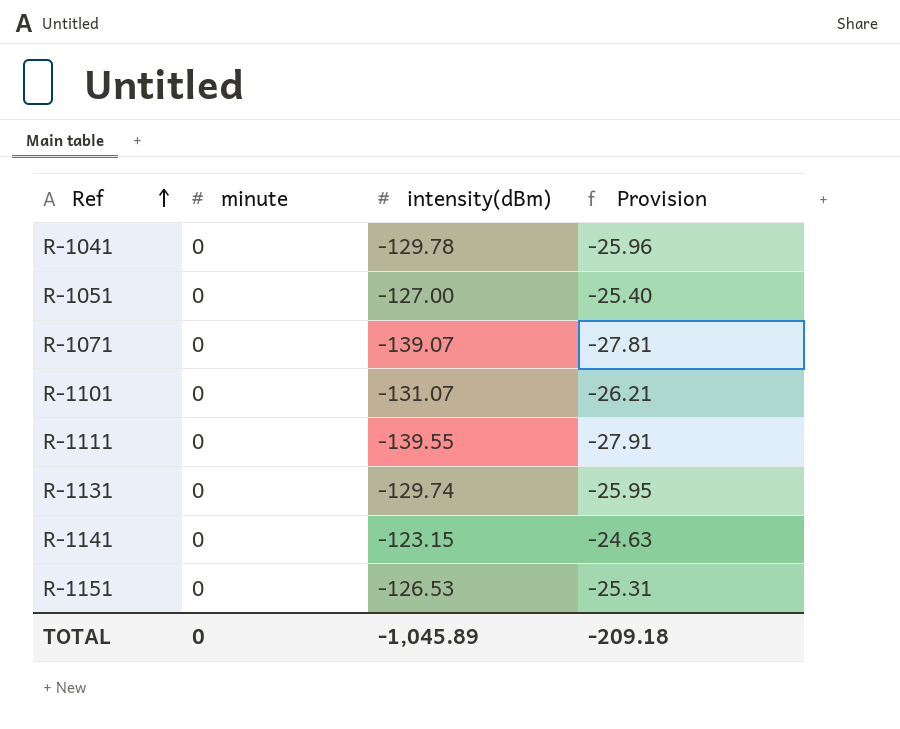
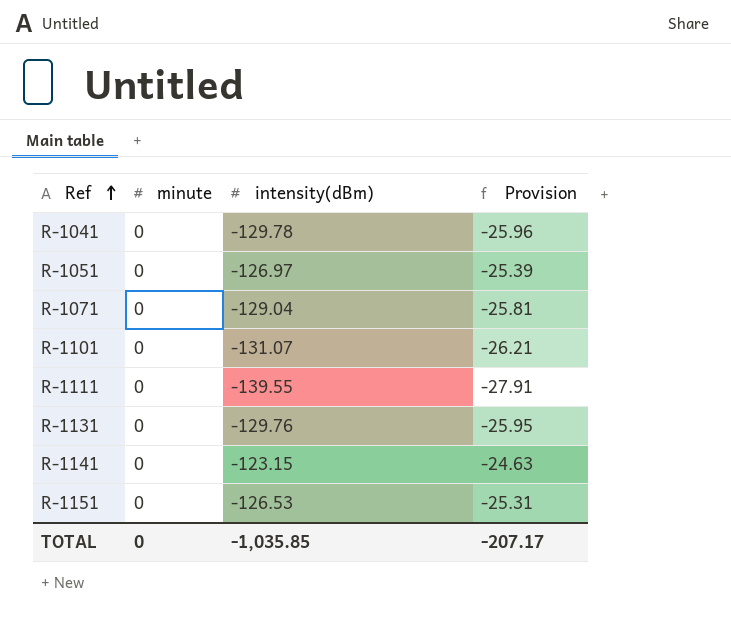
R-1051 | intensity(dBm): -127.00 -> -126.97
R-1051 | Provision: -25.40 -> -25.39
R-1071 | intensity(dBm): -139.07 -> -129.04
R-1071 | Provision: -27.81 -> -25.81
R-1131 | intensity(dBm): -129.74 -> -129.76
TOTAL | intensity(dBm): -1,045.89 -> -1,035.85
TOTAL | Provision: -209.18 -> -207.17

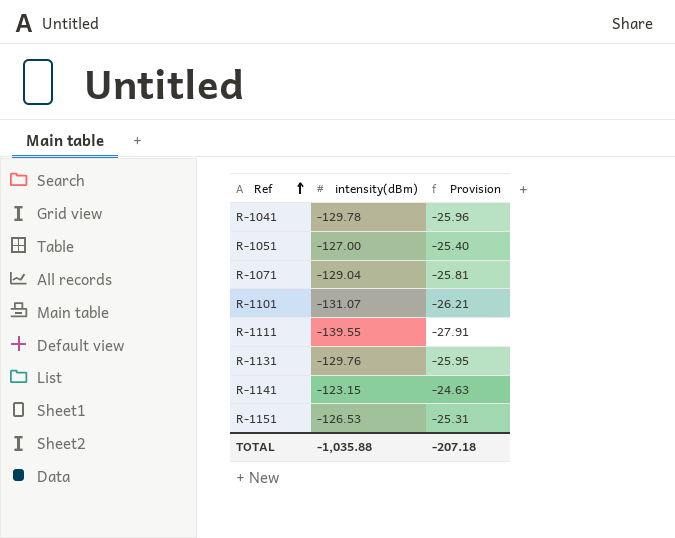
column minute | position: 2 -> none
R-1051 | intensity(dBm): -126.97 -> -127.00
R-1051 | Provision: -25.39 -> -25.40
TOTAL | intensity(dBm): -1,035.85 -> -1,035.88
TOTAL | Provision: -207.17 -> -207.18

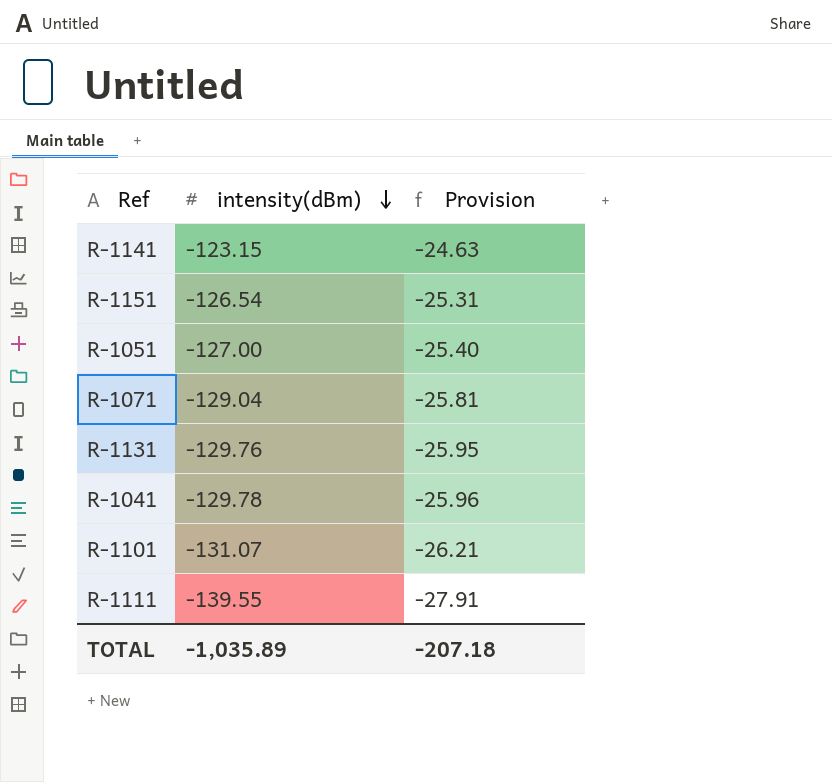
row order: Ref ascending -> intensity(dBm) descending
R-1151 | intensity(dBm): -126.53 -> -126.54
TOTAL | intensity(dBm): -1,035.88 -> -1,035.89

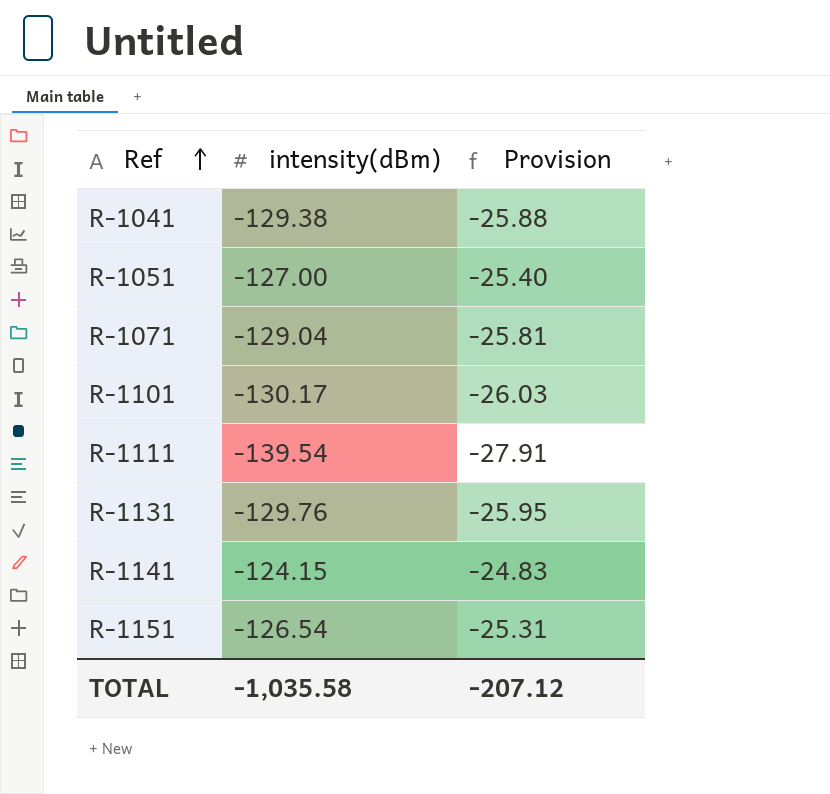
row order: intensity(dBm) descending -> Ref ascending
R-1041 | intensity(dBm): -129.78 -> -129.38
R-1041 | Provision: -25.96 -> -25.88
R-1101 | intensity(dBm): -131.07 -> -130.17
R-1101 | Provision: -26.21 -> -26.03
R-1111 | intensity(dBm): -139.55 -> -139.54
R-1141 | intensity(dBm): -123.15 -> -124.15
R-1141 | Provision: -24.63 -> -24.83
TOTAL | intensity(dBm): -1,035.89 -> -1,035.58
TOTAL | Provision: -207.18 -> -207.12

